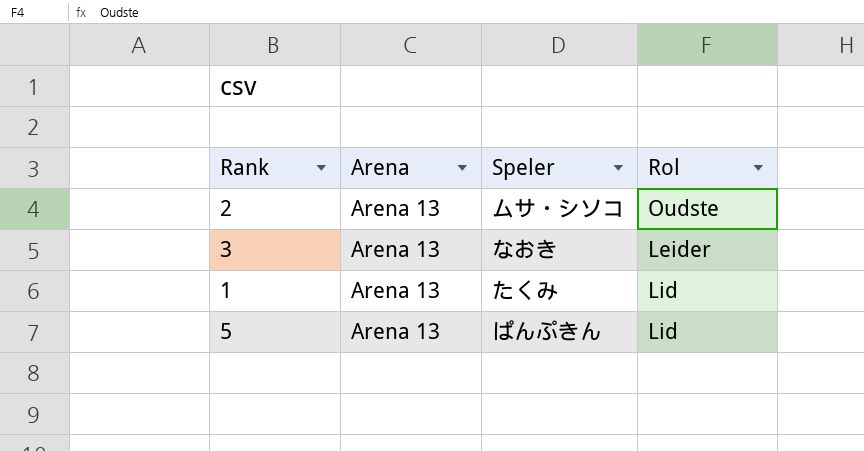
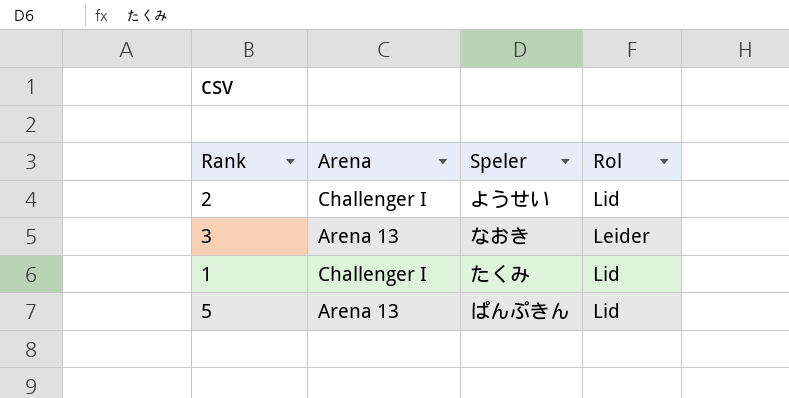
2 | Arena: Arena 13 -> Challenger I
2 | Speler: ムサ・シソコ -> ようせい
2 | Rol: Oudste -> Lid
1 | Arena: Arena 13 -> Challenger I

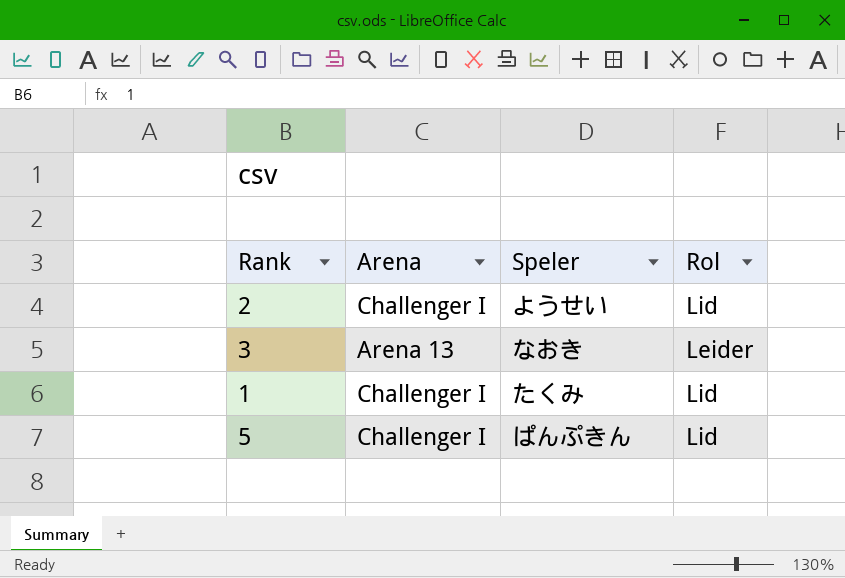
5 | Arena: Arena 13 -> Challenger I

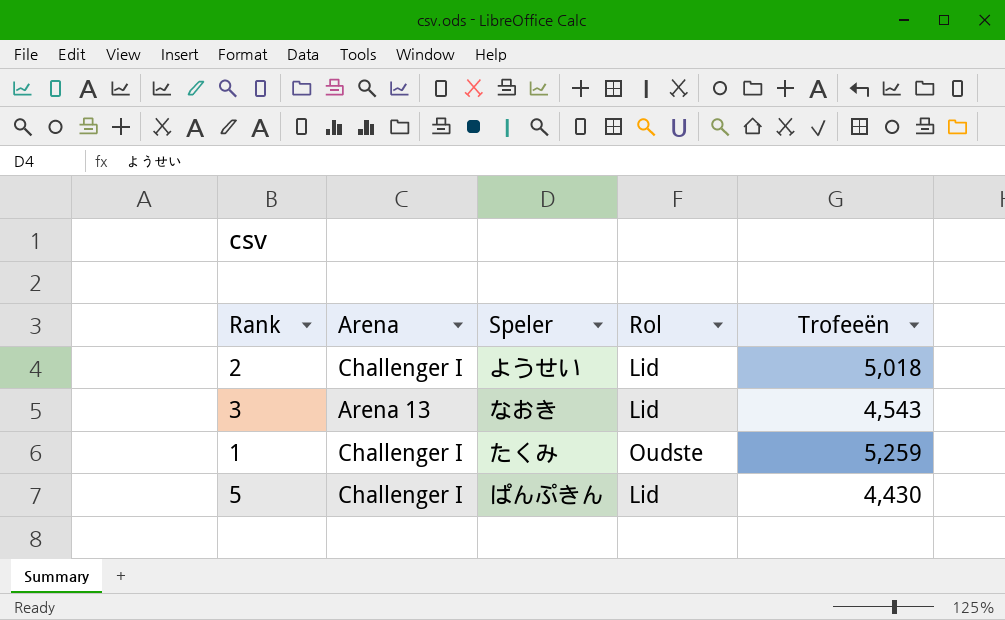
column Trofeeën | position: none -> 5
3 | Rol: Leider -> Lid
1 | Rol: Lid -> Oudste

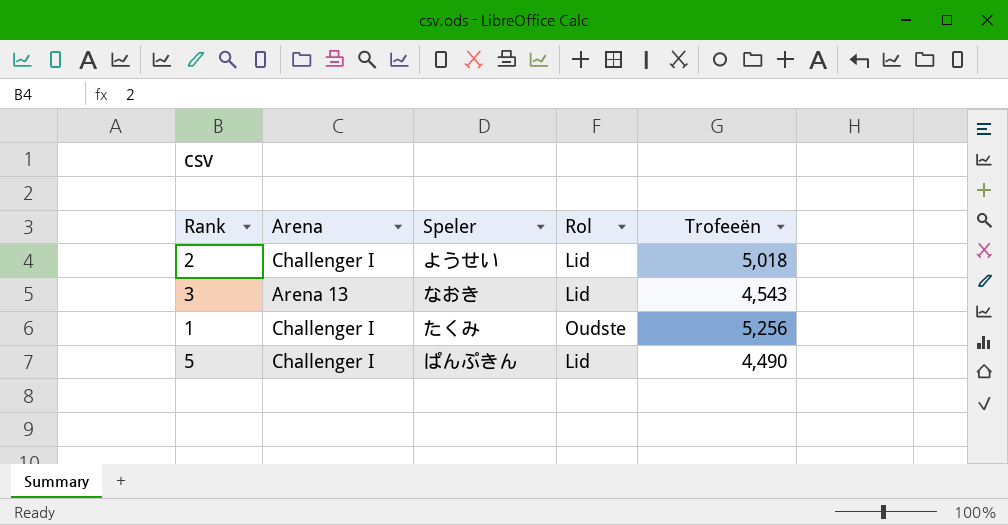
1 | Trofeeën: 5,259 -> 5,256
5 | Trofeeën: 4,430 -> 4,490

